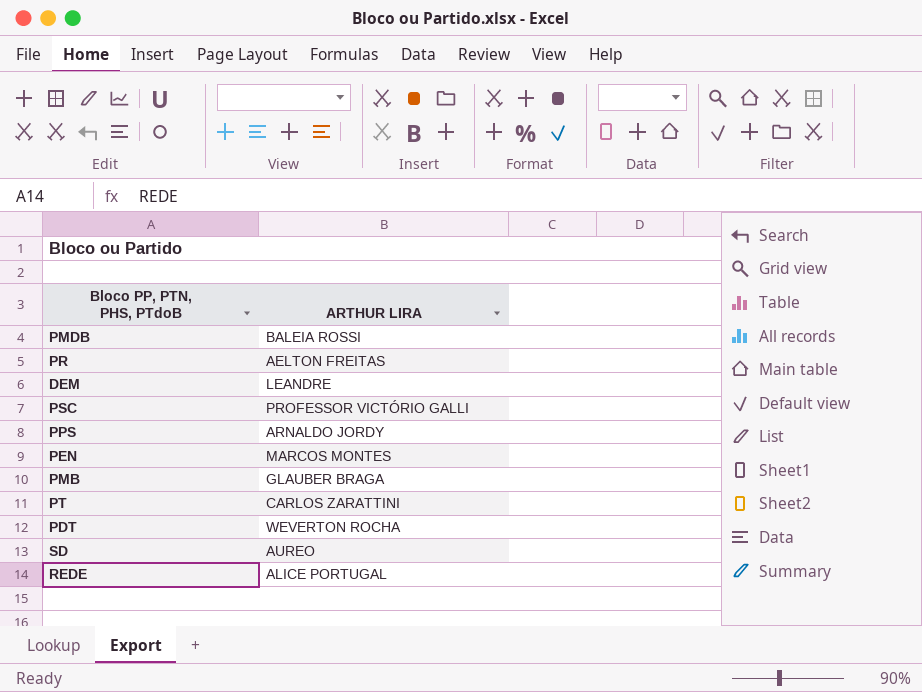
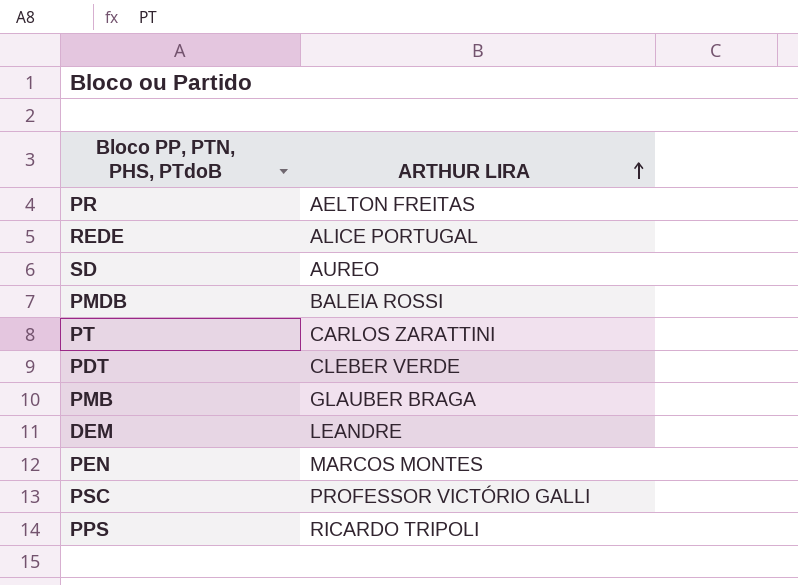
row order: none -> ARTHUR LIRA ascending
PDT | ARTHUR LIRA: WEVERTON ROCHA -> CLEBER VERDE
PPS | ARTHUR LIRA: ARNALDO JORDY -> RICARDO TRIPOLI

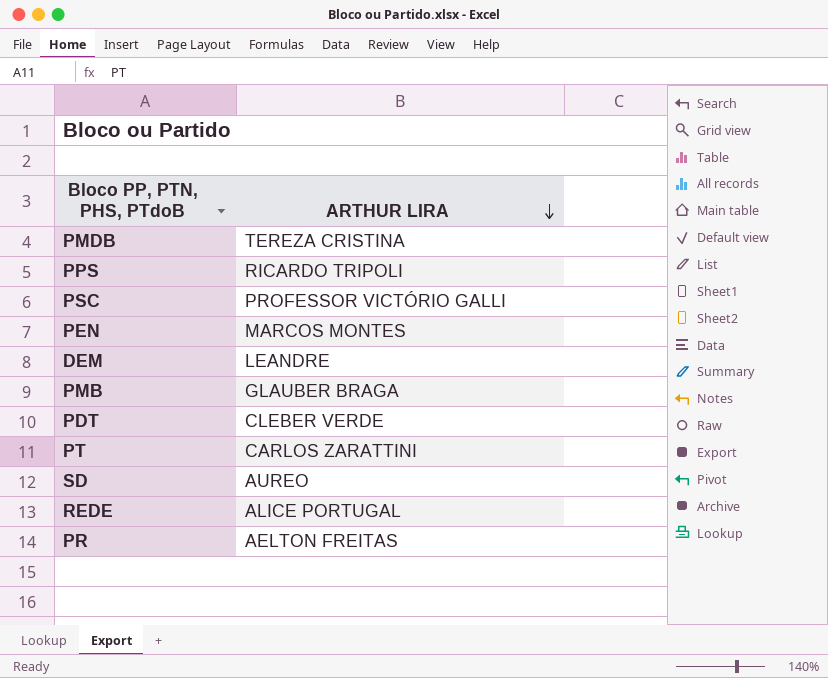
row order: ARTHUR LIRA ascending -> ARTHUR LIRA descending
PMDB | ARTHUR LIRA: BALEIA ROSSI -> TEREZA CRISTINA

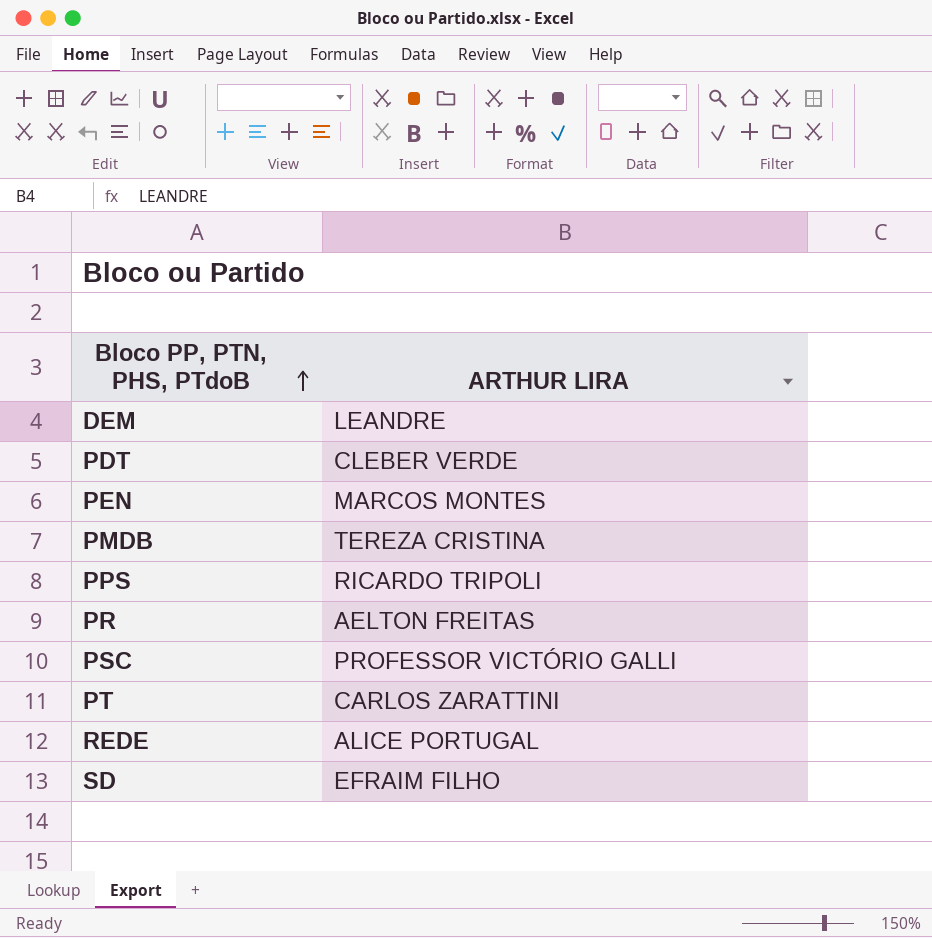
row order: ARTHUR LIRA descending -> Bloco PP, PTN, PHS, PTdoB ascending
row PMB: GLAUBER BRAGA -> none
SD | ARTHUR LIRA: AUREO -> EFRAIM FILHO

